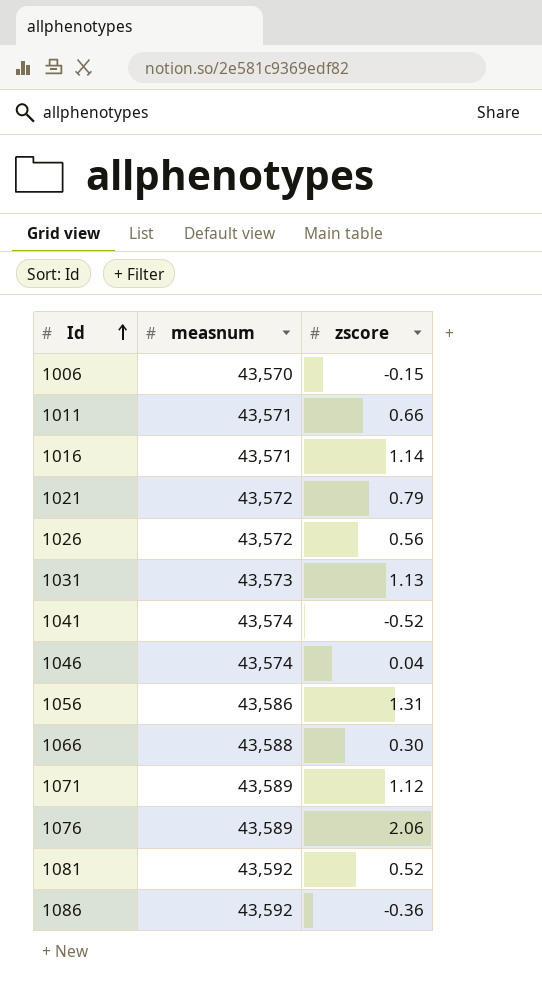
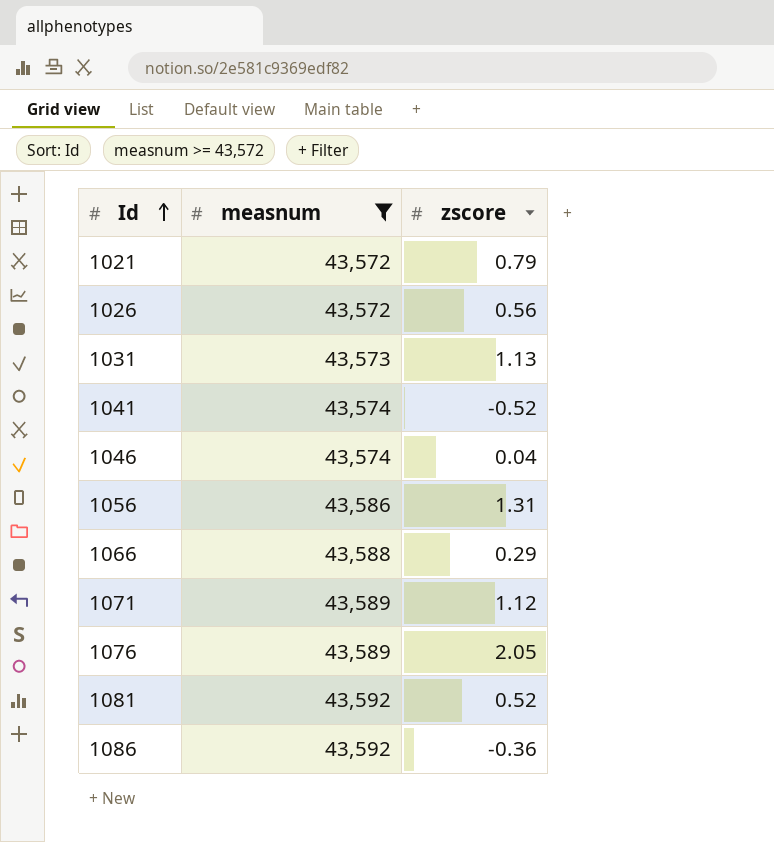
filter: none -> measnum >= 43,572
1066 | zscore: 0.30 -> 0.29
1076 | zscore: 2.06 -> 2.05

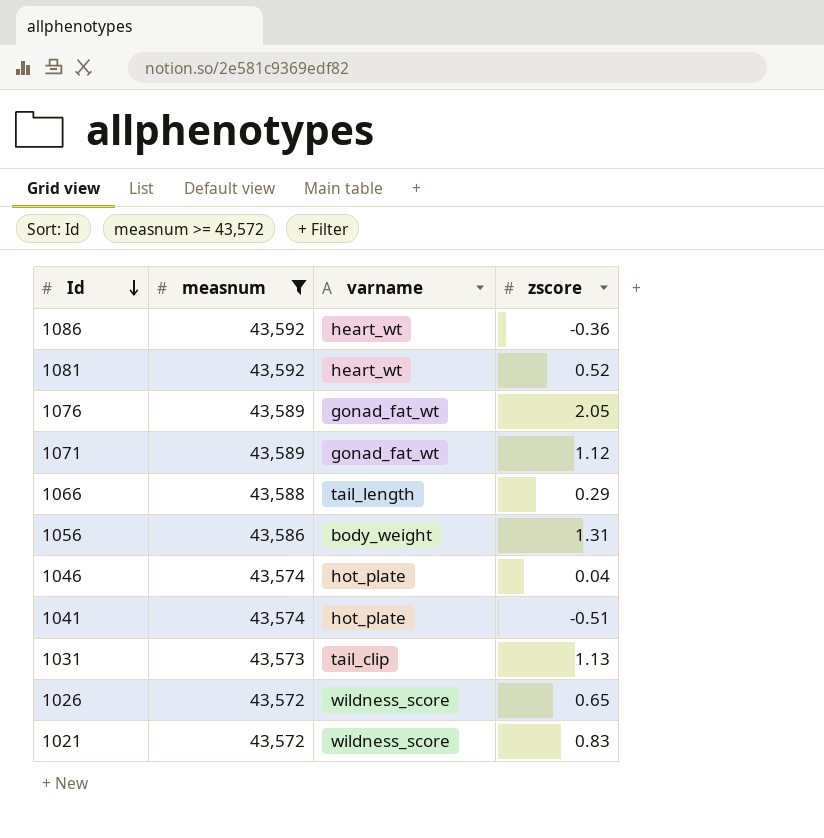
row order: Id ascending -> Id descending
column varname | position: none -> 3
1041 | zscore: -0.52 -> -0.51
1026 | zscore: 0.56 -> 0.65
1021 | zscore: 0.79 -> 0.83

